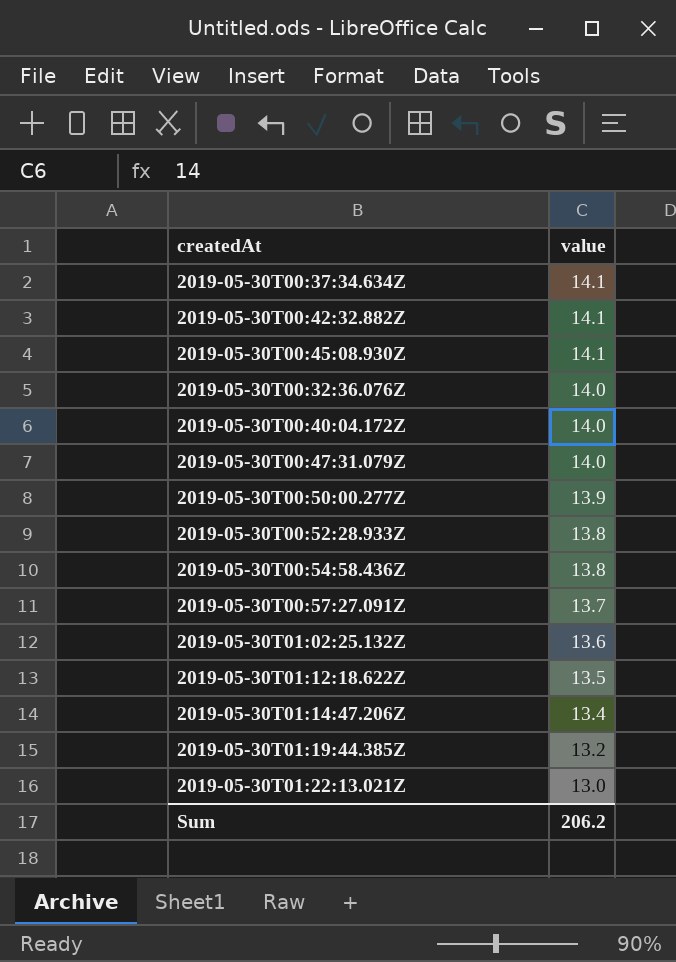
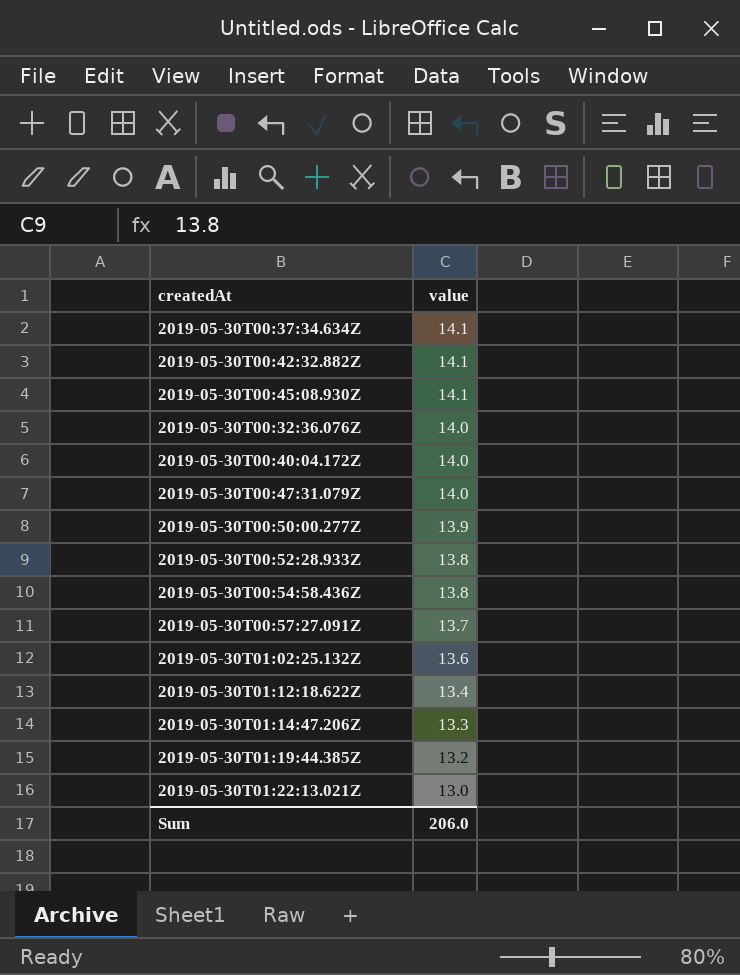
2019-05-30T01:12:18.622Z | value: 13.5 -> 13.4
2019-05-30T01:14:47.206Z | value: 13.4 -> 13.3
Sum | value: 206.2 -> 206.0

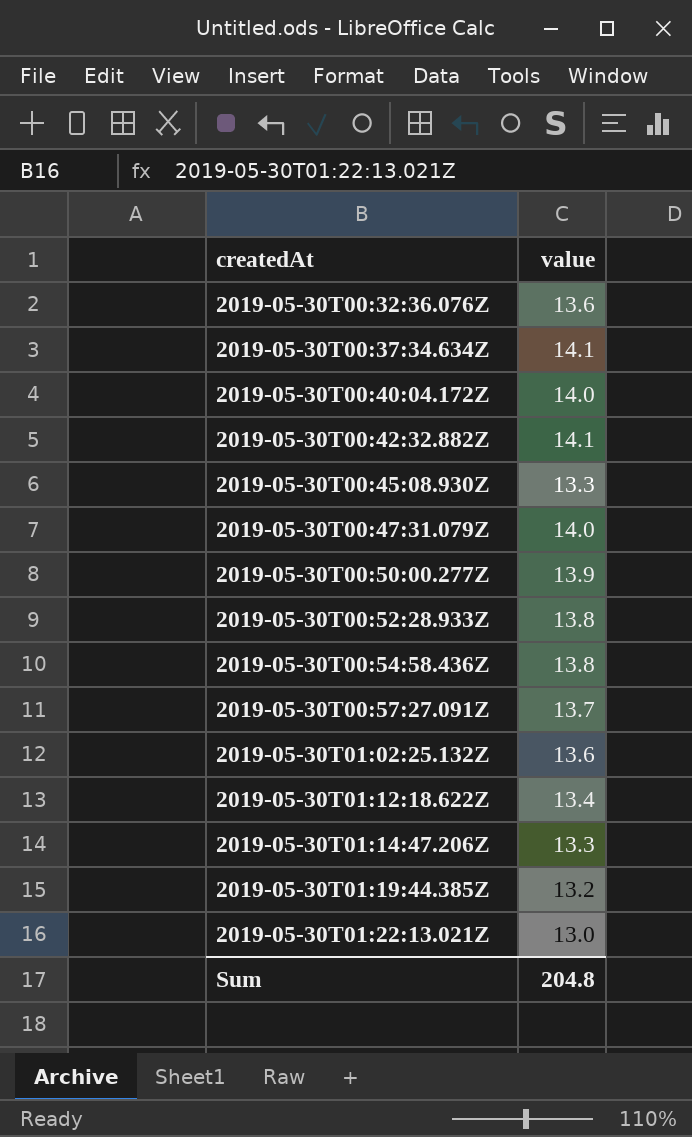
row order: value descending -> createdAt ascending
2019-05-30T00:32:36.076Z | value: 14.0 -> 13.6
2019-05-30T00:45:08.930Z | value: 14.1 -> 13.3
Sum | value: 206.0 -> 204.8

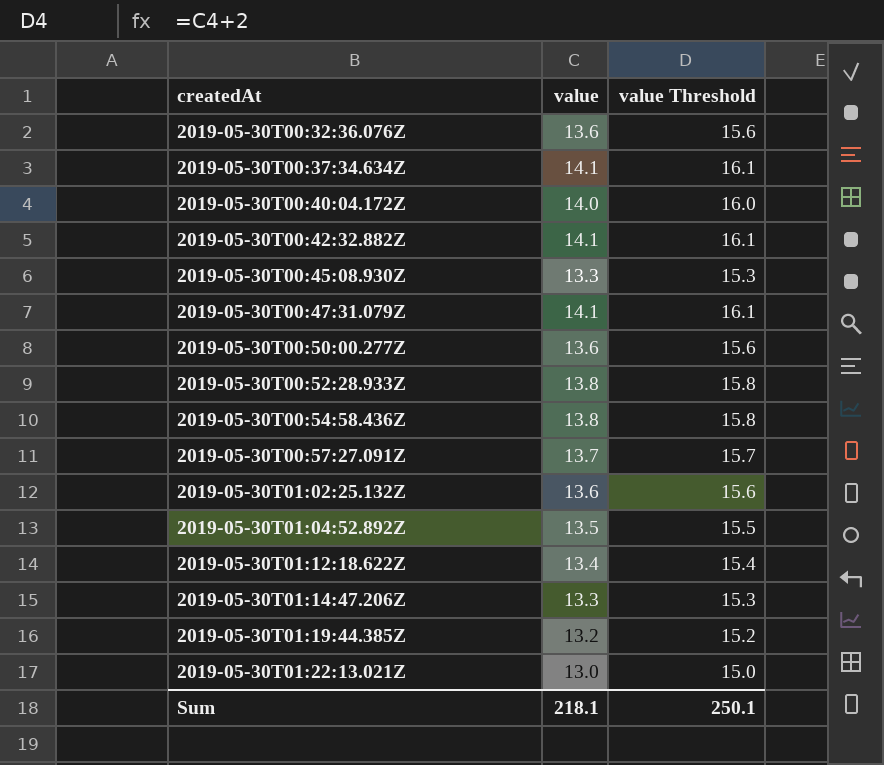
column value Threshold | formula: none -> [value] + 2
2019-05-30T00:47:31.079Z | value: 14.0 -> 14.1
2019-05-30T00:50:00.277Z | value: 13.9 -> 13.6
row 2019-05-30T01:04:52.892Z: none -> 13.5 | 15.5
Sum | value: 204.8 -> 218.1

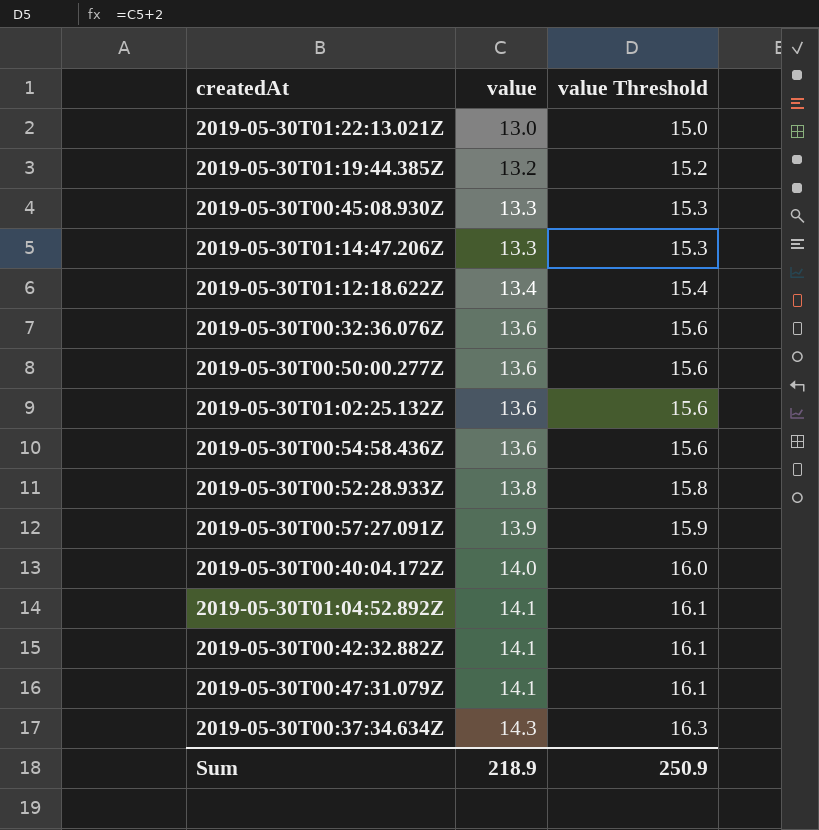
row order: createdAt ascending -> value ascending
2019-05-30T00:54:58.436Z | value: 13.8 -> 13.6
2019-05-30T00:54:58.436Z | value Threshold: 15.8 -> 15.6
2019-05-30T00:57:27.091Z | value: 13.7 -> 13.9
2019-05-30T00:57:27.091Z | value Threshold: 15.7 -> 15.9
2019-05-30T01:04:52.892Z | value: 13.5 -> 14.1
2019-05-30T01:04:52.892Z | value Threshold: 15.5 -> 16.1
2019-05-30T00:37:34.634Z | value: 14.1 -> 14.3
2019-05-30T00:37:34.634Z | value Threshold: 16.1 -> 16.3
Sum | value: 218.1 -> 218.9
Sum | value Threshold: 250.1 -> 250.9

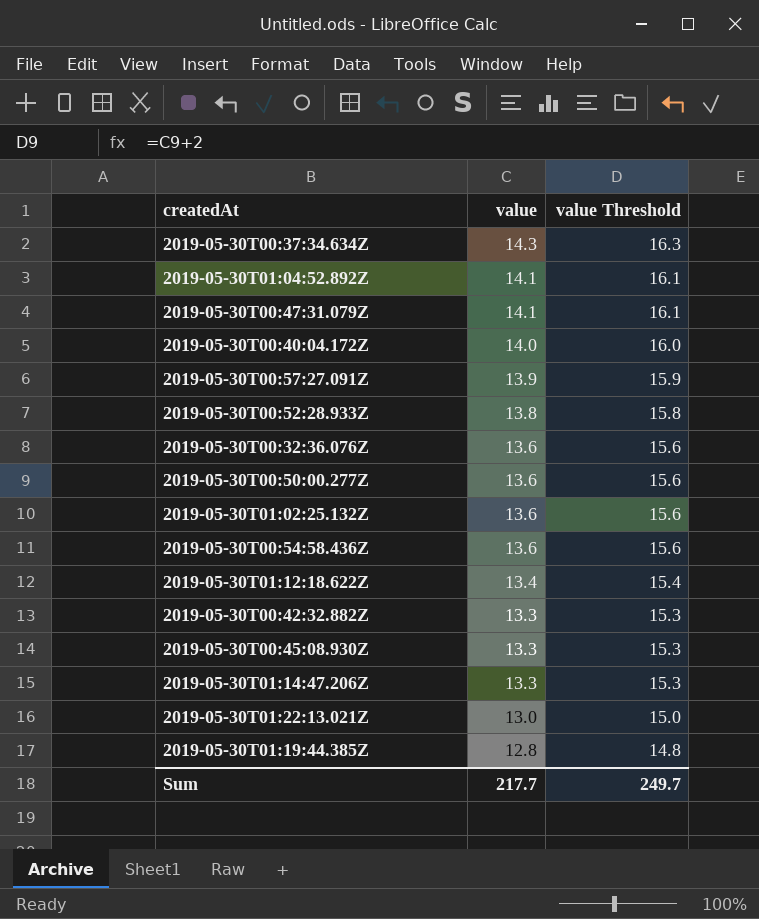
row order: value ascending -> value descending
2019-05-30T00:42:32.882Z | value: 14.1 -> 13.3
2019-05-30T00:42:32.882Z | value Threshold: 16.1 -> 15.3
2019-05-30T01:19:44.385Z | value: 13.2 -> 12.8
2019-05-30T01:19:44.385Z | value Threshold: 15.2 -> 14.8
Sum | value: 218.9 -> 217.7
Sum | value Threshold: 250.9 -> 249.7

